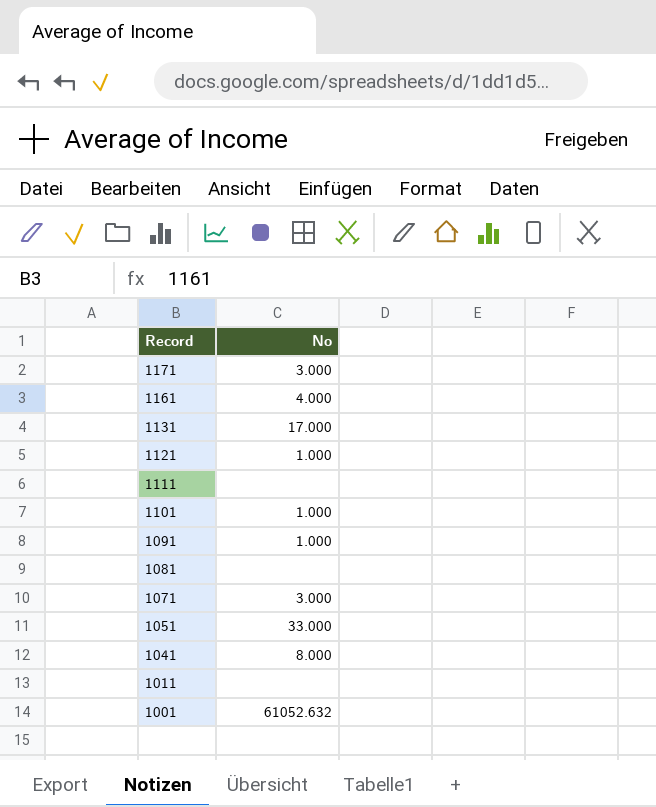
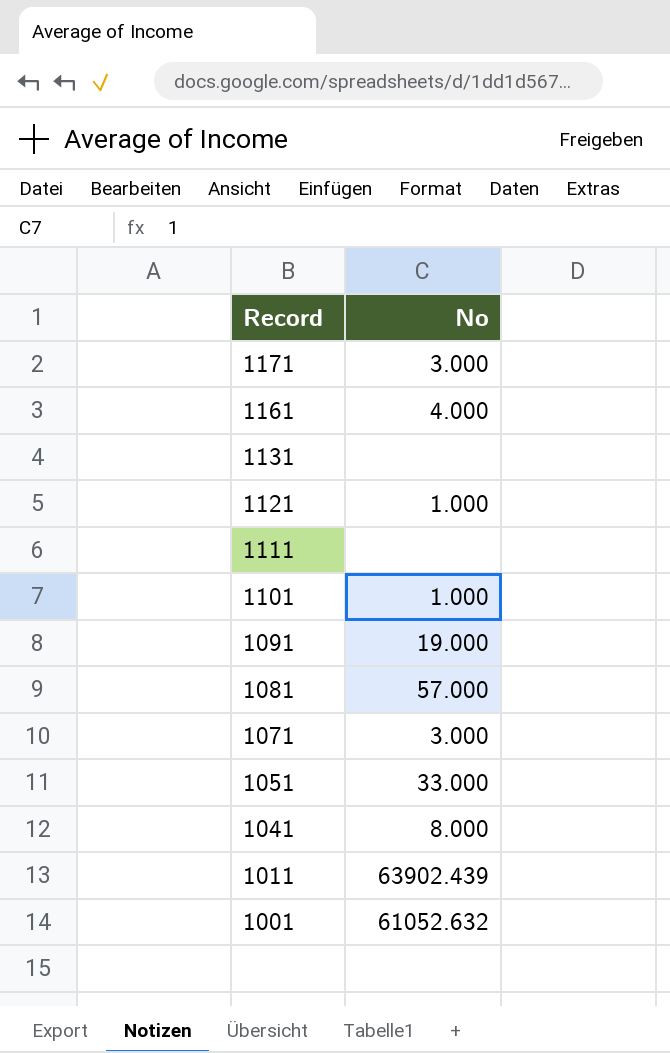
1131 | No: 17.000 -> none
1091 | No: 1.000 -> 19.000
1081 | No: none -> 57.000
1011 | No: none -> 63902.439

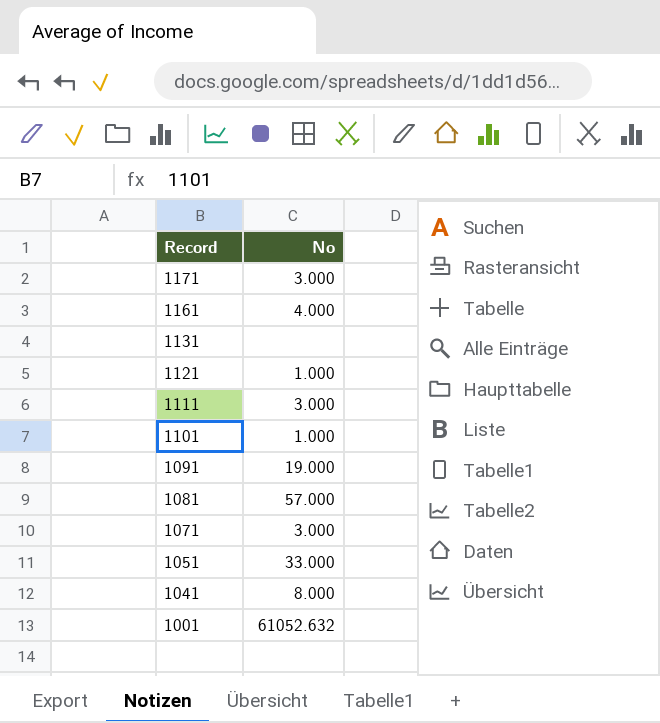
row 1011: 63902.439 -> none
1111 | No: none -> 3.000

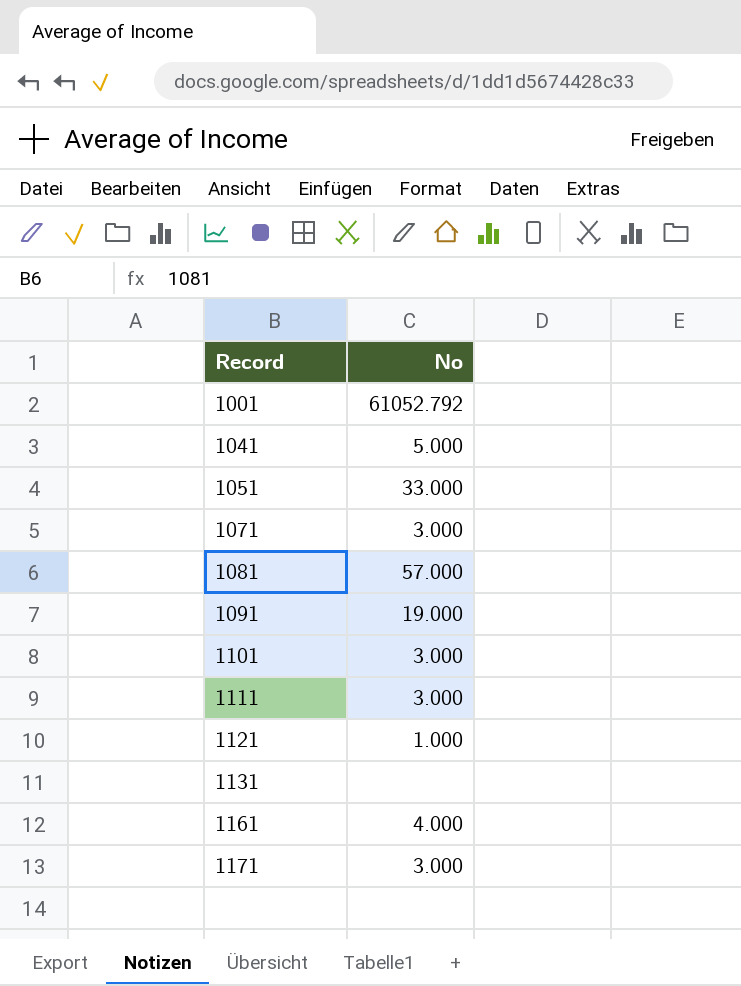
row order: Record descending -> Record ascending
1001 | No: 61052.632 -> 61052.792
1041 | No: 8.000 -> 5.000
1101 | No: 1.000 -> 3.000

